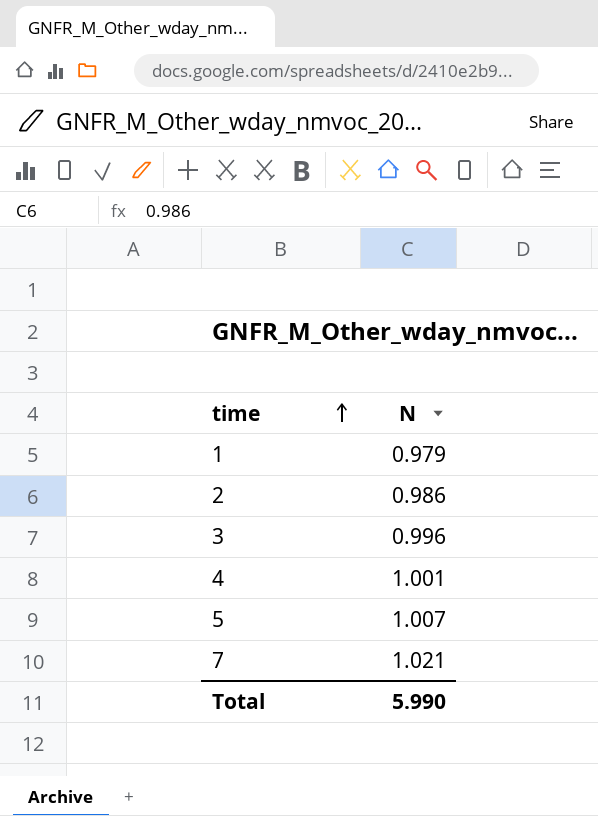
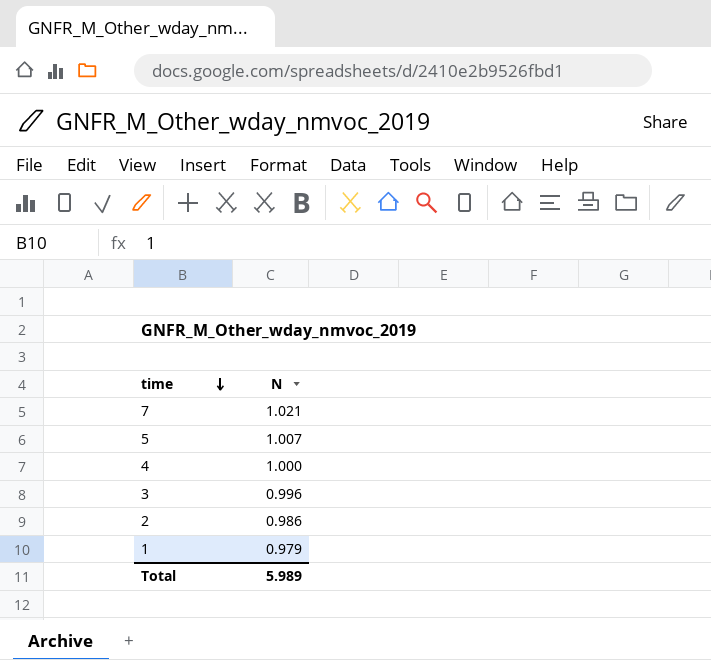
row order: time ascending -> time descending
4 | N: 1.001 -> 1.000
Total | N: 5.990 -> 5.989

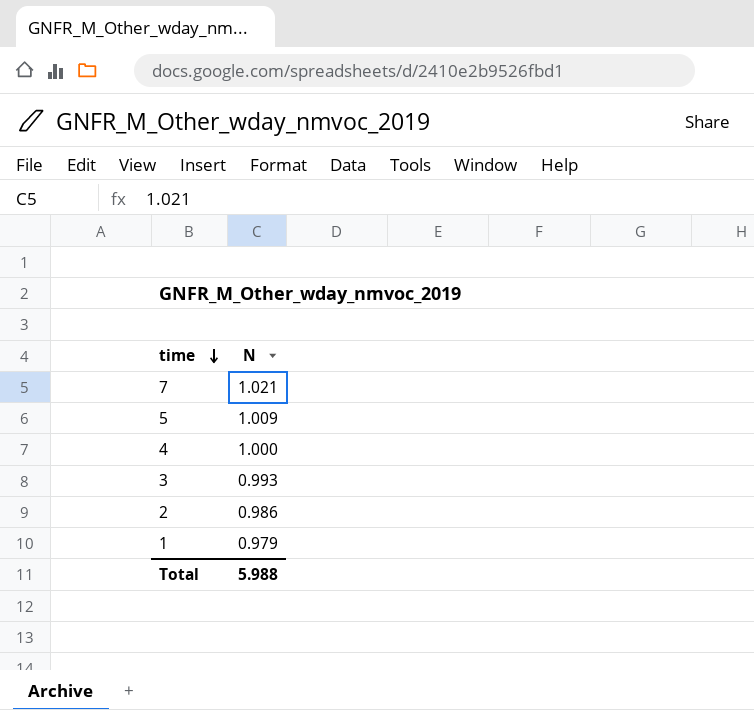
5 | N: 1.007 -> 1.009
3 | N: 0.996 -> 0.993
Total | N: 5.989 -> 5.988

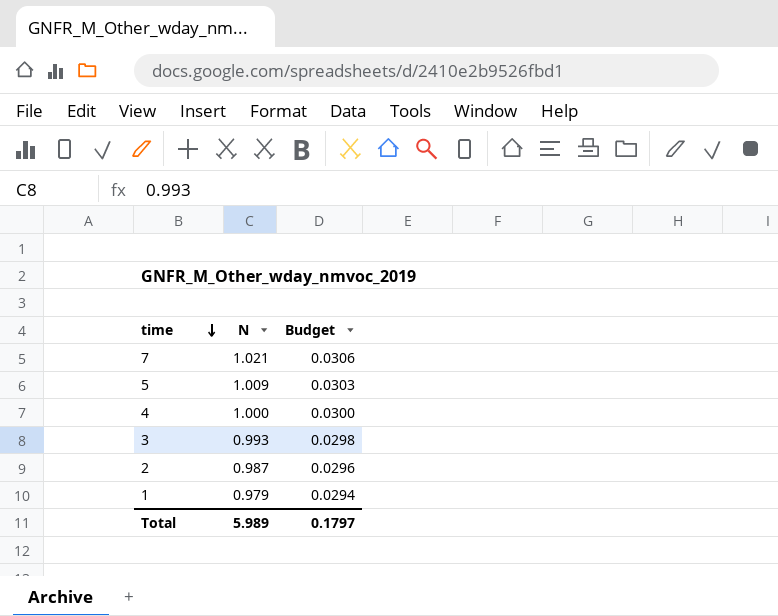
column Budget | formula: none -> [N] * 0.03
2 | N: 0.986 -> 0.987
Total | N: 5.988 -> 5.989

